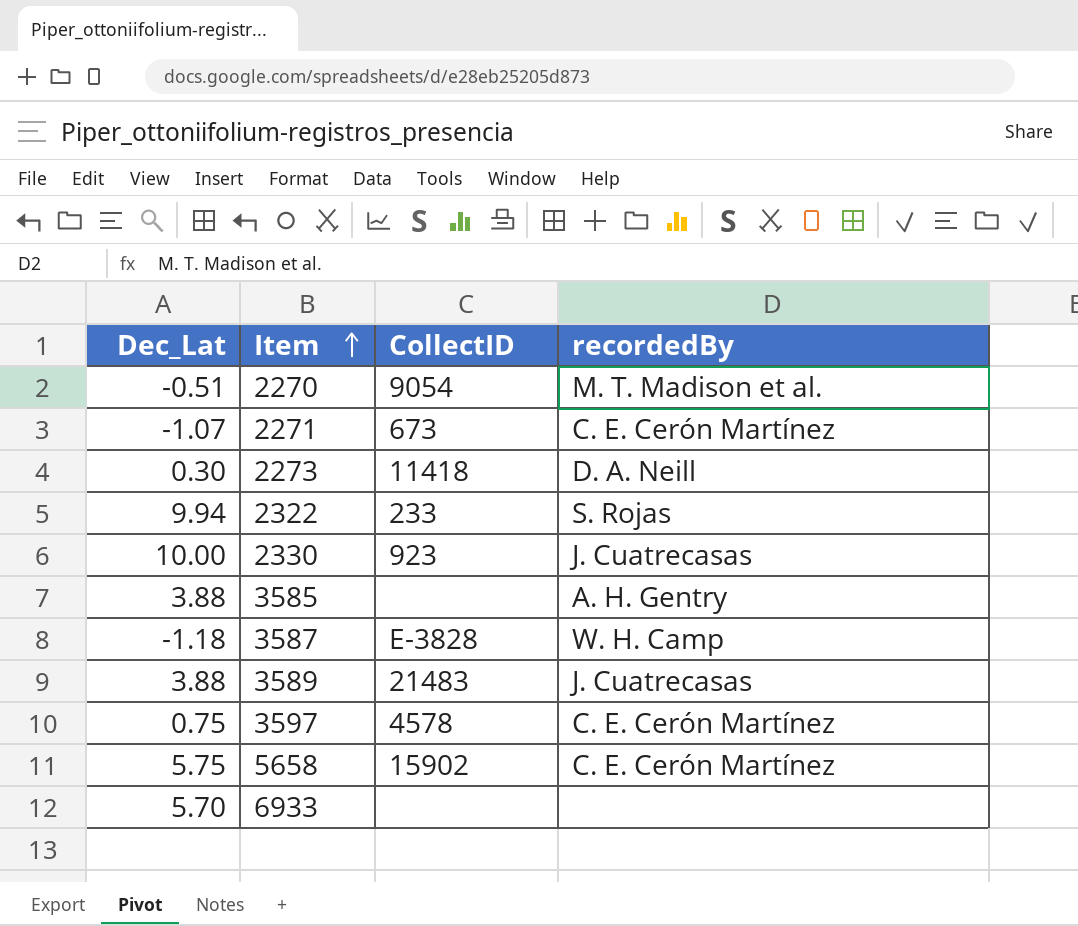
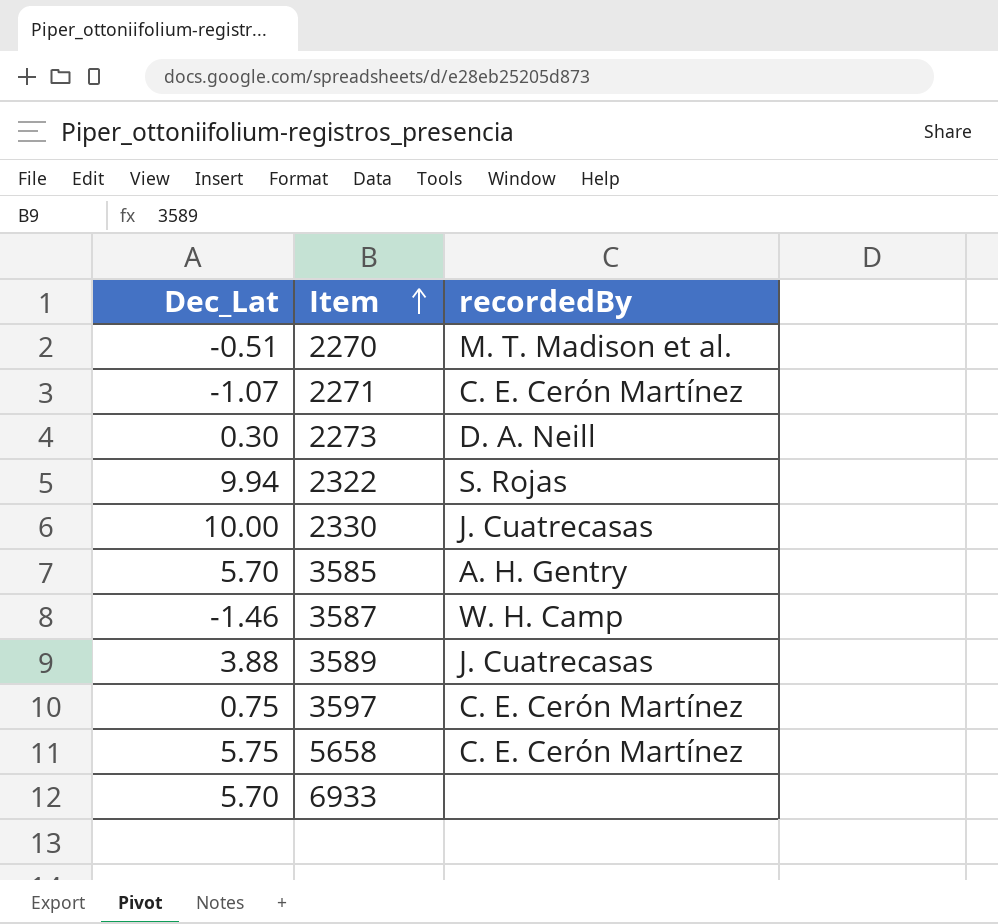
column CollectID | position: 3 -> none
3585 | Dec_Lat: 3.88 -> 5.70
3587 | Dec_Lat: -1.18 -> -1.46

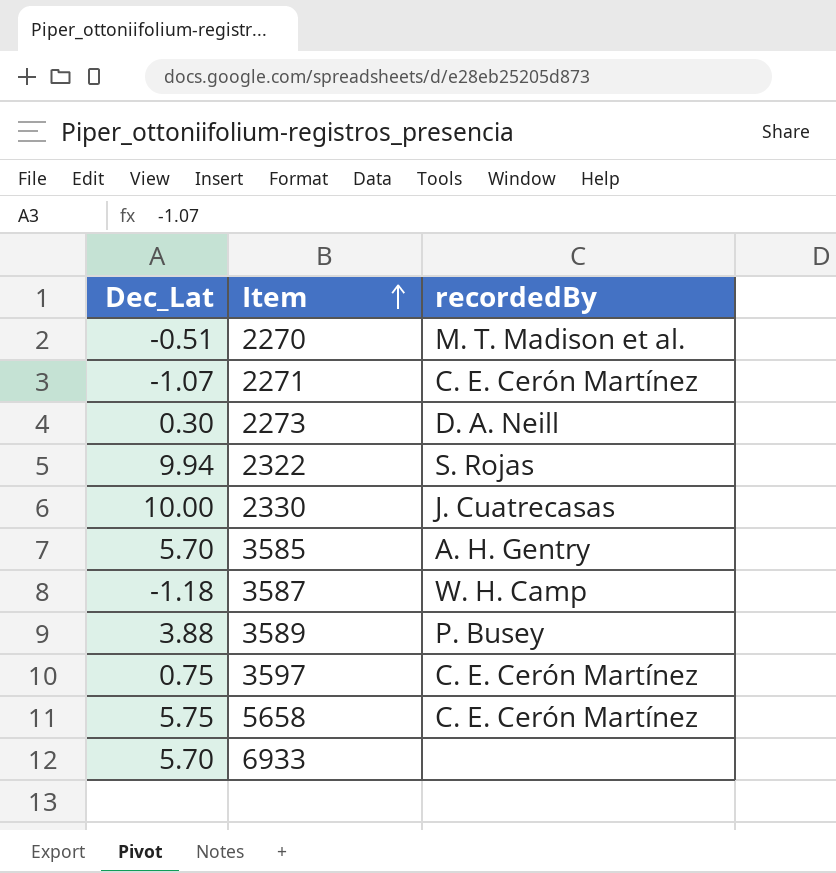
3587 | Dec_Lat: -1.46 -> -1.18
3589 | recordedBy: J. Cuatrecasas -> P. Busey

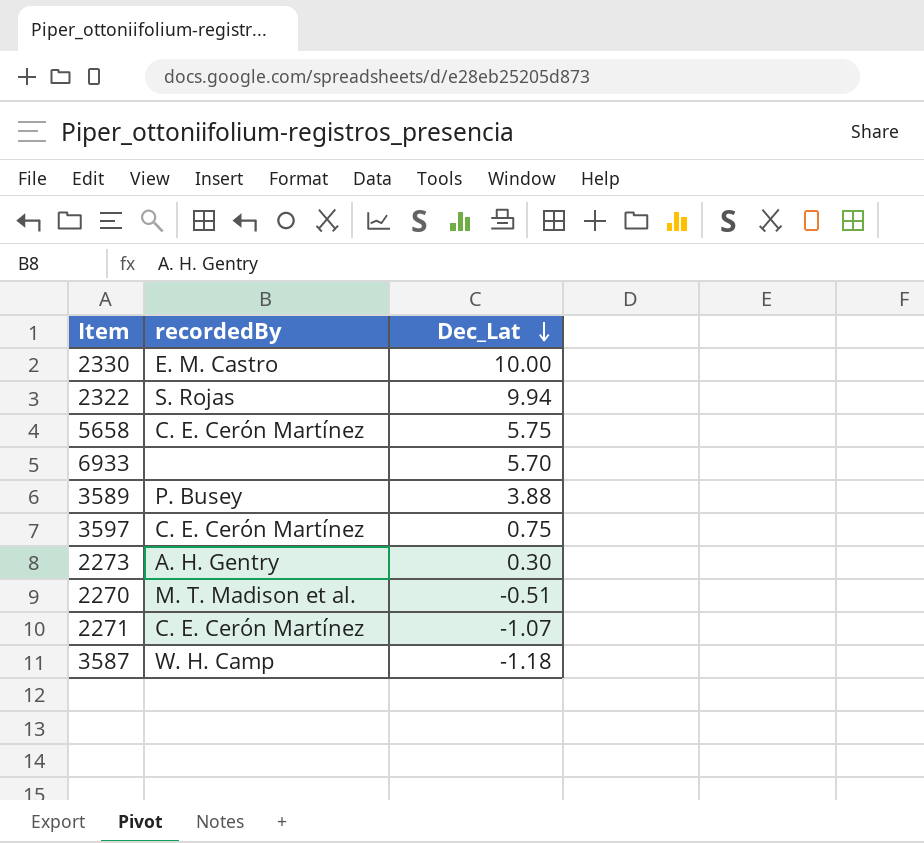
row order: Item ascending -> Dec_Lat descending
column Dec_Lat | position: 1 -> 3
row 3585: 5.70 | A. H. Gentry -> none
2330 | recordedBy: J. Cuatrecasas -> E. M. Castro
2273 | recordedBy: D. A. Neill -> A. H. Gentry

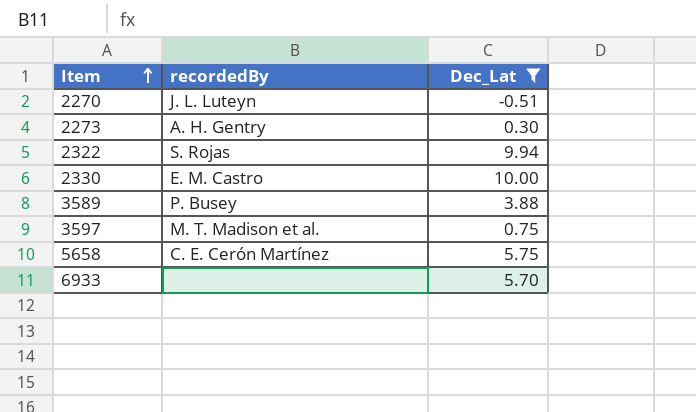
filter: none -> Dec_Lat >= -0.51
row order: Dec_Lat descending -> Item ascending
2270 | recordedBy: M. T. Madison et al. -> J. L. Luteyn
3597 | recordedBy: C. E. Cerón Martínez -> M. T. Madison et al.

